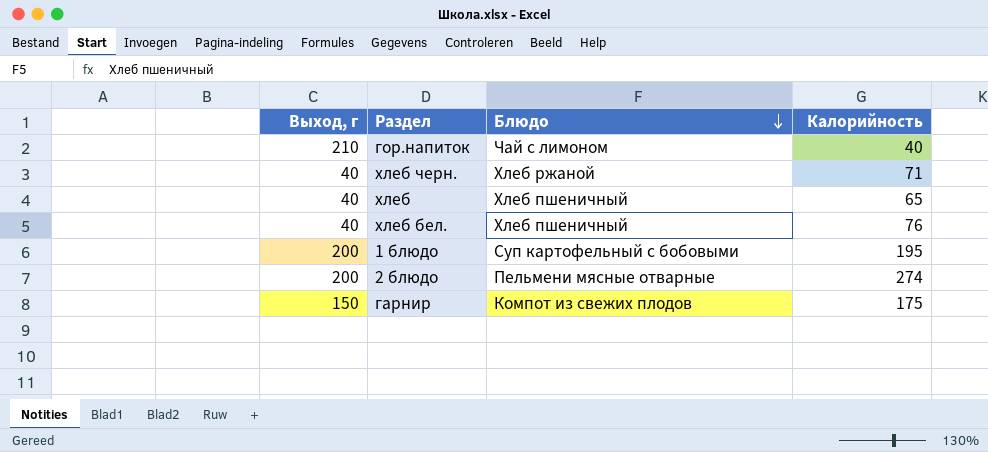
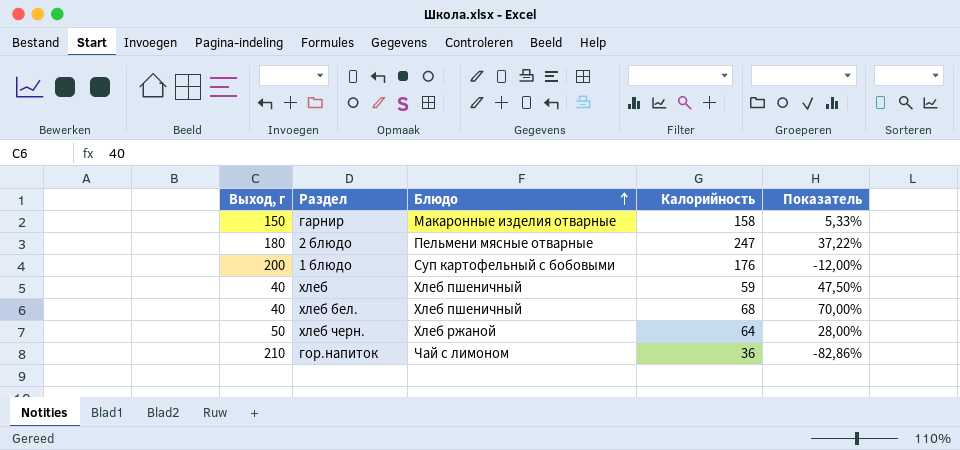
row order: Блюдо descending -> Блюдо ascending
column Показатель | formula: none -> ([Калорийность] - [Выход, г]) / [Выход, г]
гарнир | Блюдо: Компот из свежих плодов -> Макаронные изделия отварные
гарнир | Калорийность: 175 -> 158
2 блюдо | Выход, г: 200 -> 180
2 блюдо | Калорийность: 274 -> 247
1 блюдо | Калорийность: 195 -> 176
хлеб | Калорийность: 65 -> 59
хлеб бел. | Калорийность: 76 -> 68
хлеб черн. | Выход, г: 40 -> 50
хлеб черн. | Калорийность: 71 -> 64
гор.напиток | Калорийность: 40 -> 36

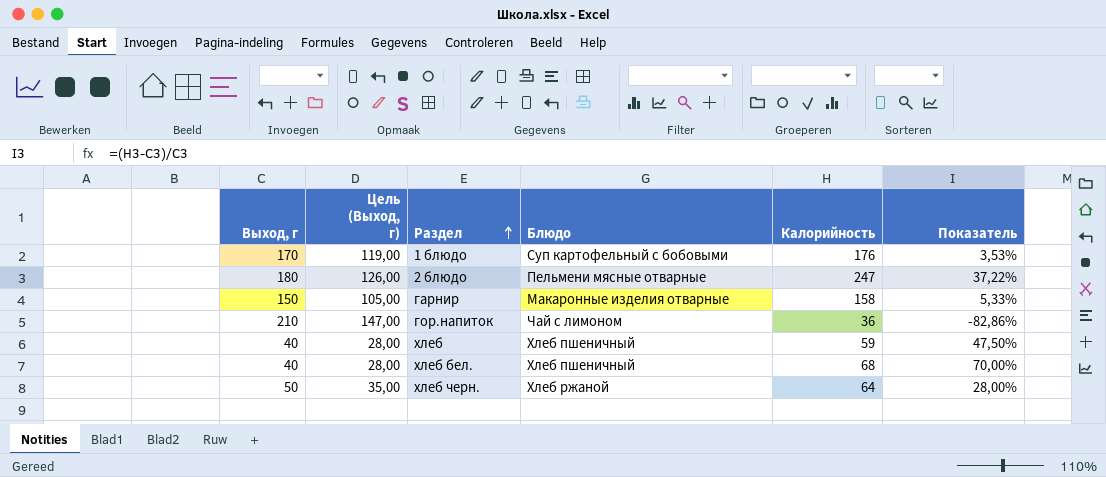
row order: Блюдо ascending -> Раздел ascending
column Цель (Выход, г) | formula: none -> [Выход, г] * 0,7
1 блюдо | Выход, г: 200 -> 170
1 блюдо | Показатель: -12,00% -> 3,53%

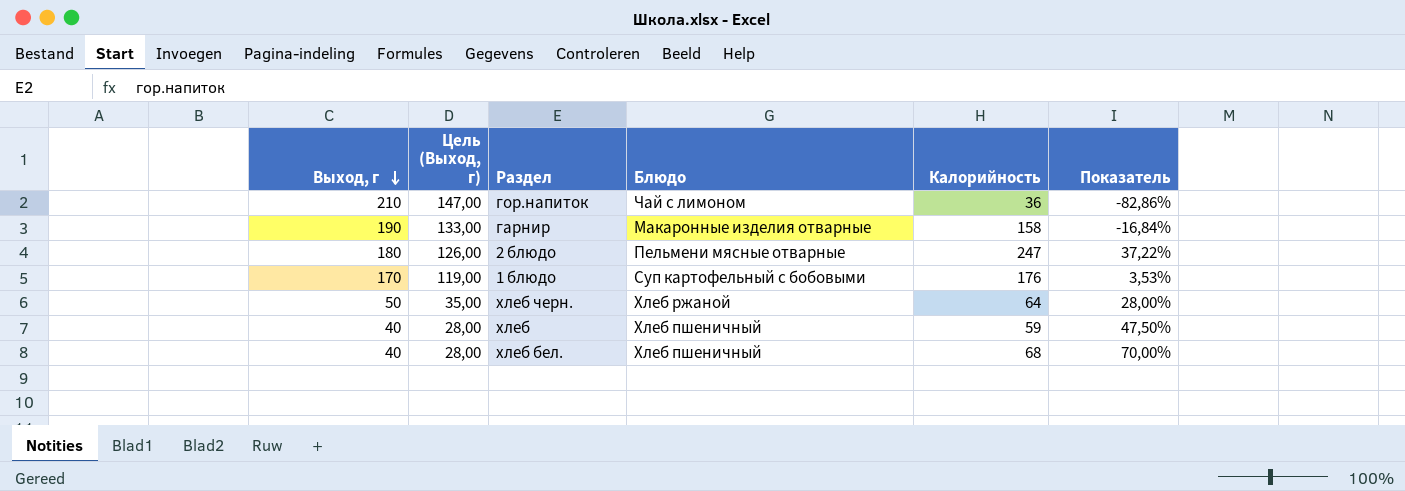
row order: Раздел ascending -> Выход, г descending
гарнир | Выход, г: 150 -> 190
гарнир | Цель (Выход, г): 105,00 -> 133,00
гарнир | Показатель: 5,33% -> -16,84%

